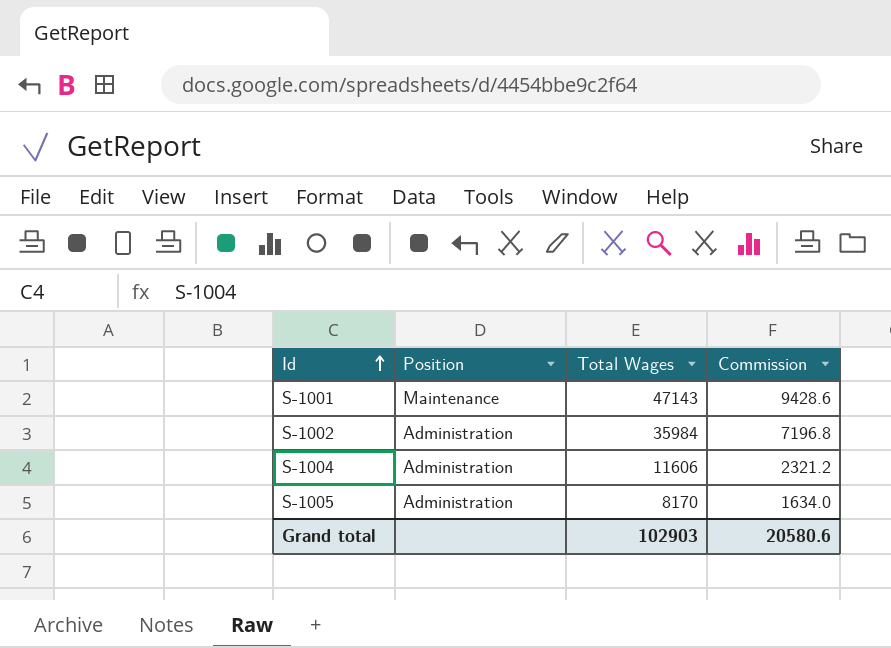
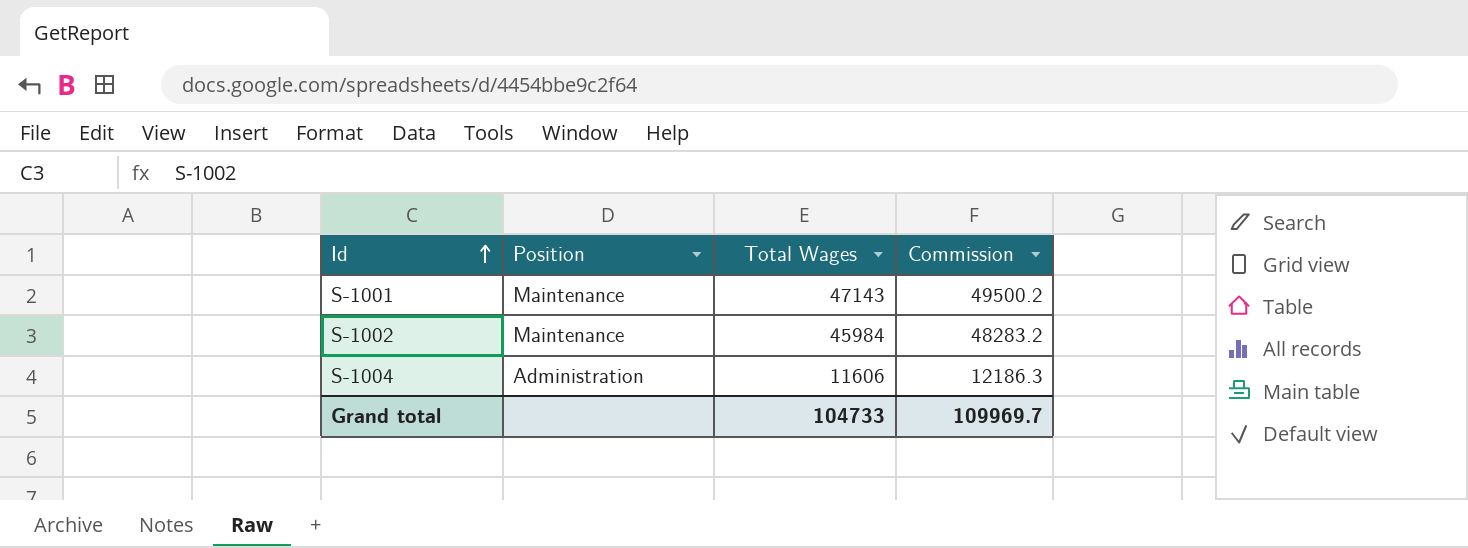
column Commission | formula: [Total Wages] * 0.2 -> [Total Wages] * 1.05
row S-1005: Administration | 8170 | 1634.0 -> none
S-1002 | Position: Administration -> Maintenance
S-1002 | Total Wages: 35984 -> 45984
Grand total | Total Wages: 102903 -> 104733
Grand total | Commission: 20580.6 -> 109969.7

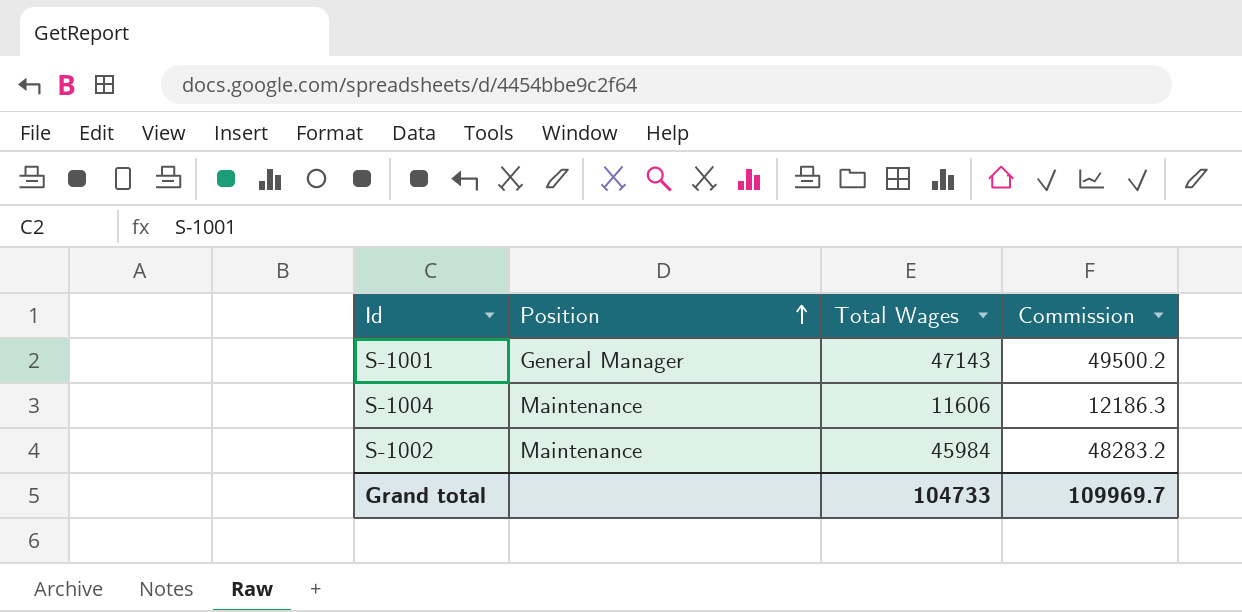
row order: Id ascending -> Position ascending
S-1001 | Position: Maintenance -> General Manager
S-1004 | Position: Administration -> Maintenance

